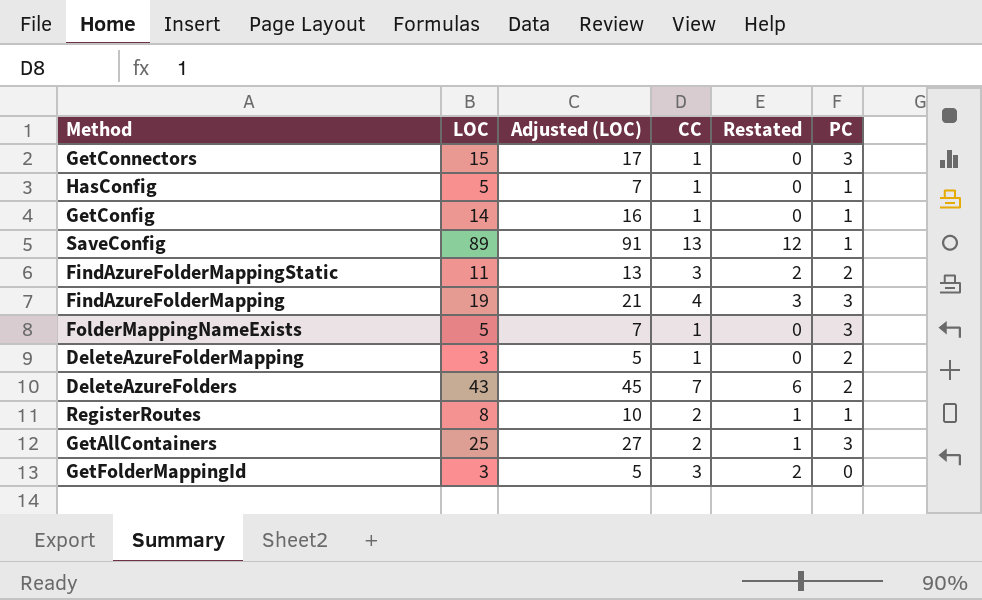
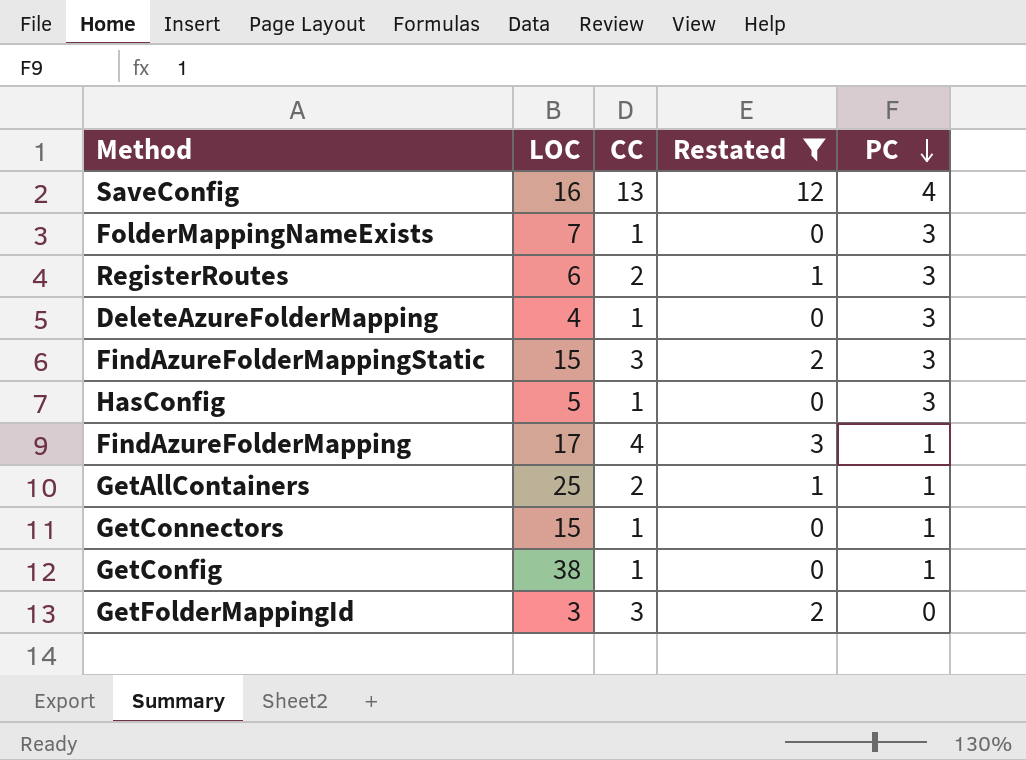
filter: none -> Restated != 6
row order: none -> PC descending
column Adjusted (LOC) | formula: [LOC] + 2 -> none
SaveConfig | LOC: 89 -> 16
SaveConfig | PC: 1 -> 4
FolderMappingNameExists | LOC: 5 -> 7
RegisterRoutes | LOC: 8 -> 6
RegisterRoutes | PC: 1 -> 3
DeleteAzureFolderMapping | LOC: 3 -> 4
DeleteAzureFolderMapping | PC: 2 -> 3
FindAzureFolderMappingStatic | LOC: 11 -> 15
FindAzureFolderMappingStatic | PC: 2 -> 3
HasConfig | PC: 1 -> 3
FindAzureFolderMapping | LOC: 19 -> 17
FindAzureFolderMapping | PC: 3 -> 1
GetAllContainers | PC: 3 -> 1
GetConnectors | PC: 3 -> 1
GetConfig | LOC: 14 -> 38

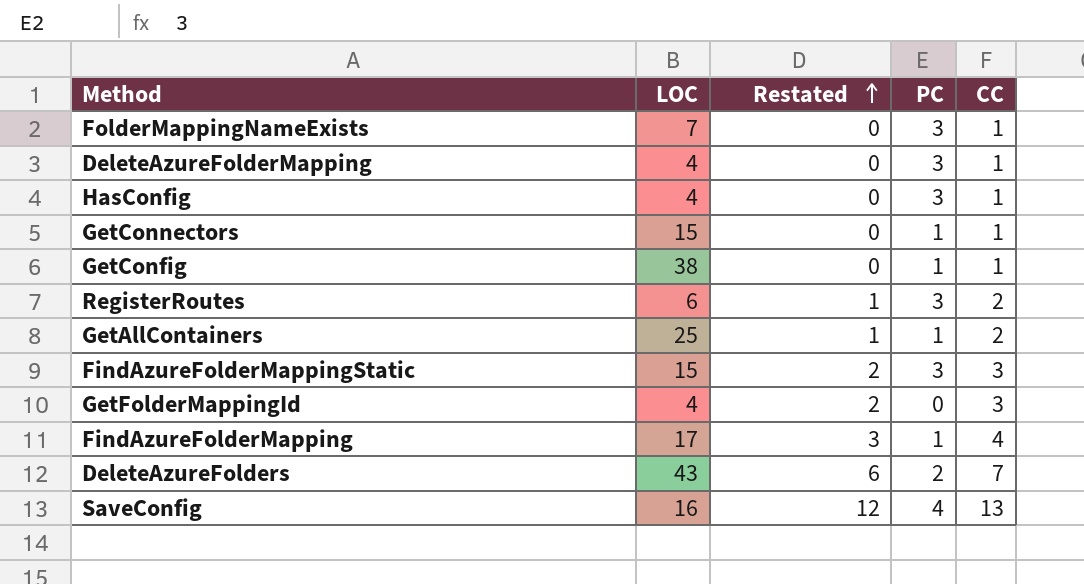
filter: Restated != 6 -> none
row order: PC descending -> Restated ascending
column CC | position: 3 -> 5
HasConfig | LOC: 5 -> 4
GetFolderMappingId | LOC: 3 -> 4

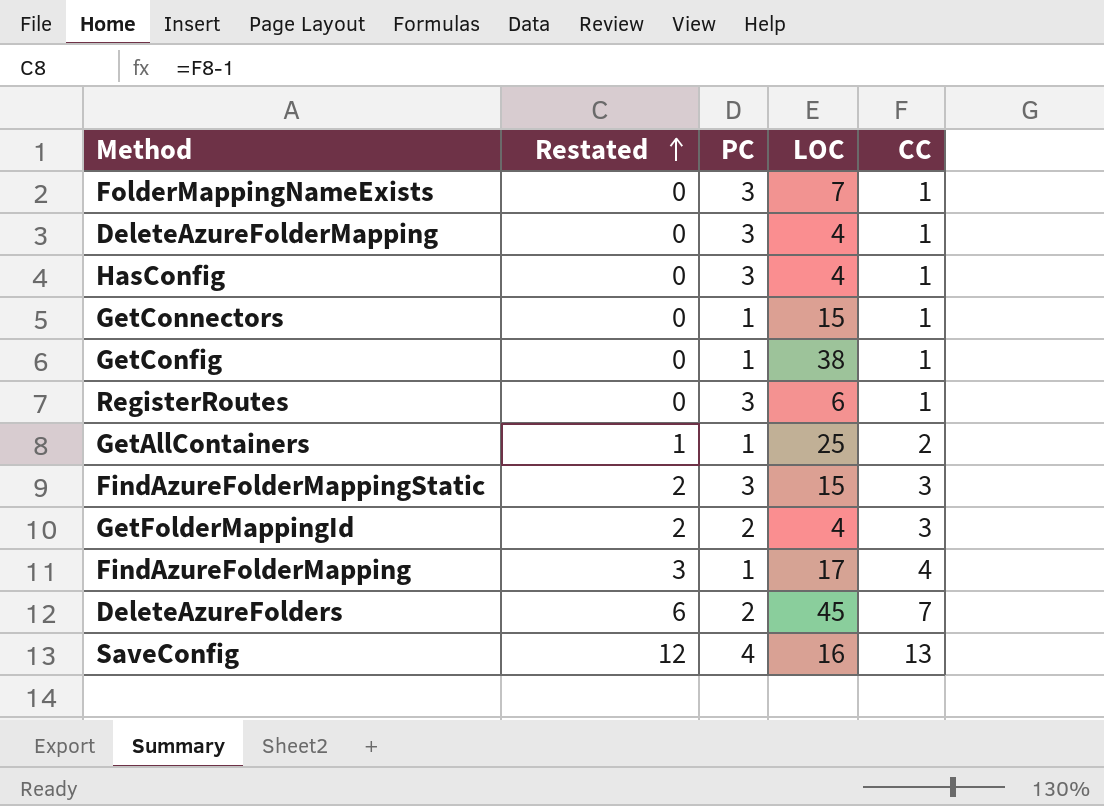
column LOC | position: 2 -> 4
RegisterRoutes | Restated: 1 -> 0
RegisterRoutes | CC: 2 -> 1
GetFolderMappingId | PC: 0 -> 2
DeleteAzureFolders | LOC: 43 -> 45

